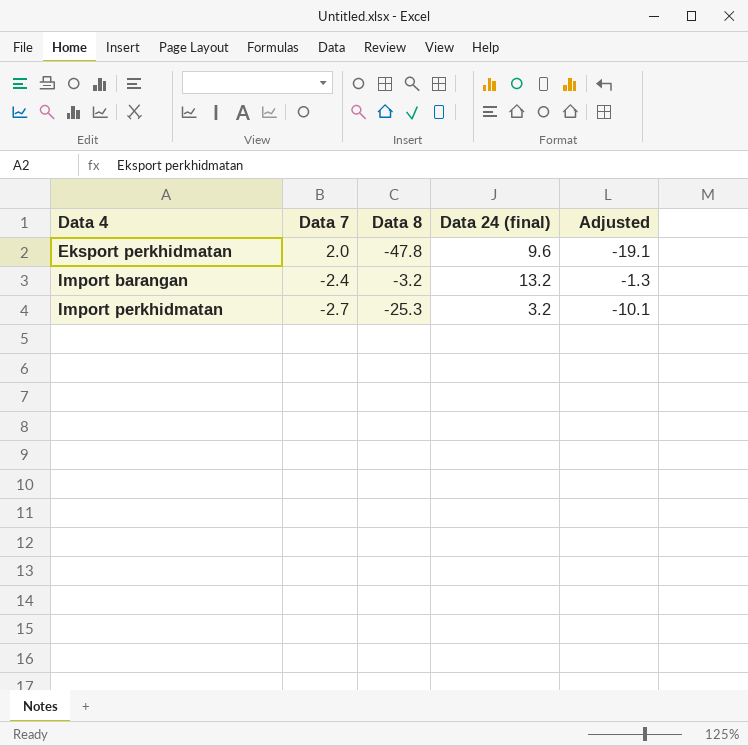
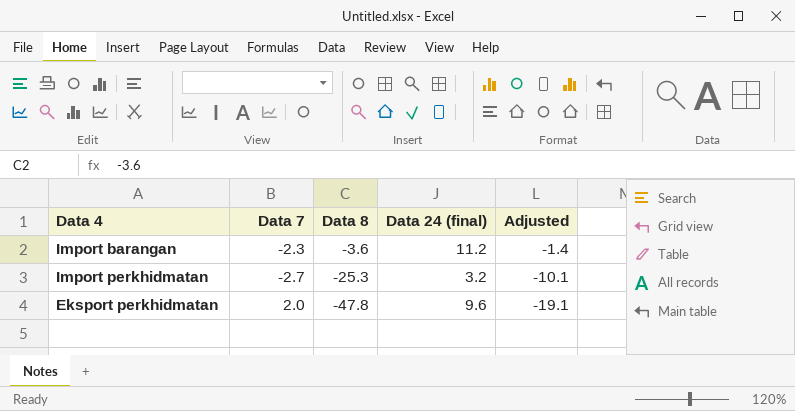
row order: Data 4 ascending -> Data 8 descending
Import barangan | Data 7: -2.4 -> -2.3
Import barangan | Data 8: -3.2 -> -3.6
Import barangan | Data 24 (final): 13.2 -> 11.2
Import barangan | Adjusted: -1.3 -> -1.4

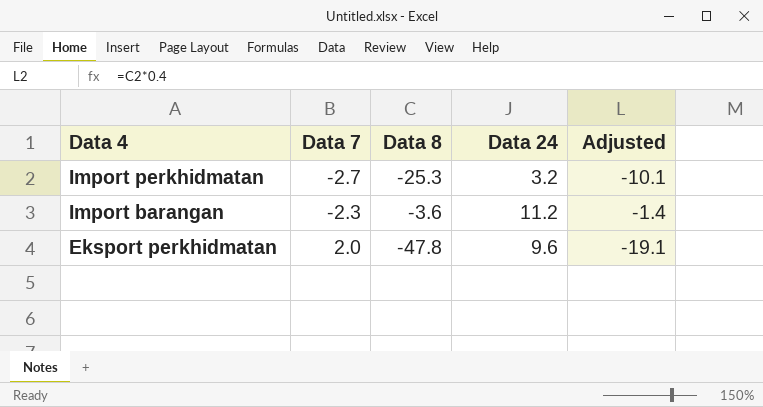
row order: Data 8 descending -> Data 4 descending
column name: Data 24 (final) -> Data 24

